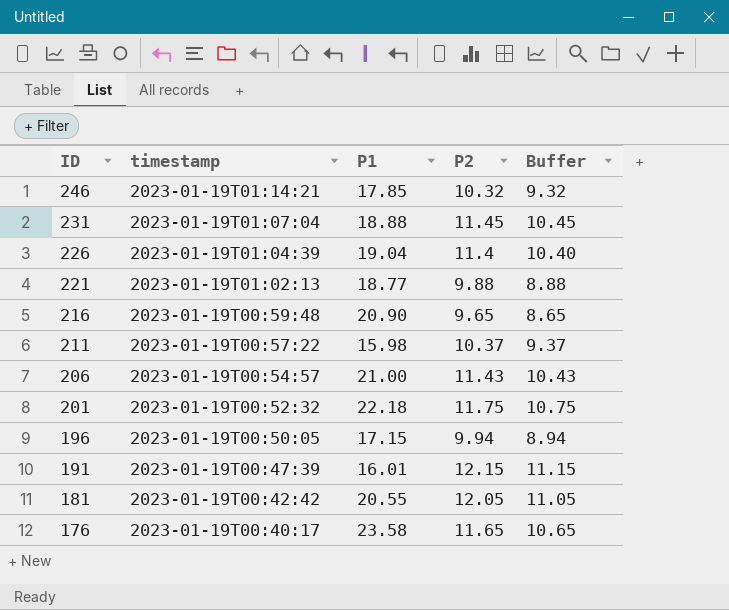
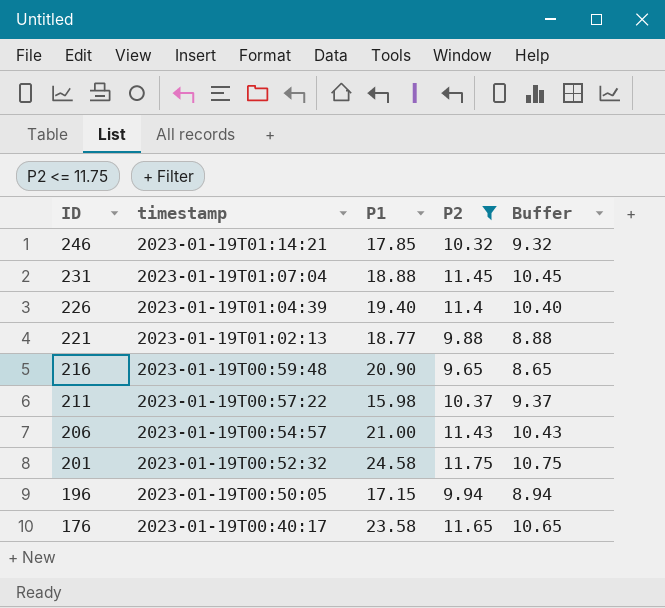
filter: none -> P2 <= 11.75
226 | P1: 19.04 -> 19.40
201 | P1: 22.18 -> 24.58

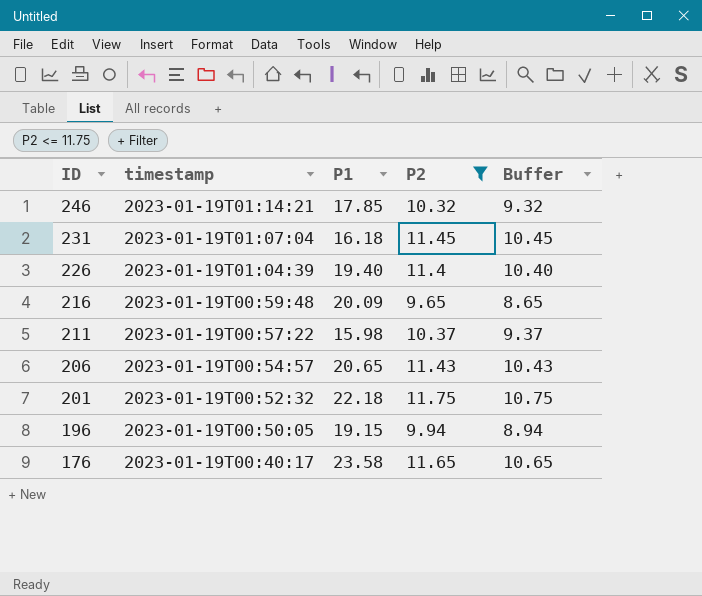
row 221: 2023-01-19T01:02:13 | 18.77 | 9.88 | 8.88 -> none
231 | P1: 18.88 -> 16.18
216 | P1: 20.90 -> 20.09
206 | P1: 21.00 -> 20.65
201 | P1: 24.58 -> 22.18
196 | P1: 17.15 -> 19.15

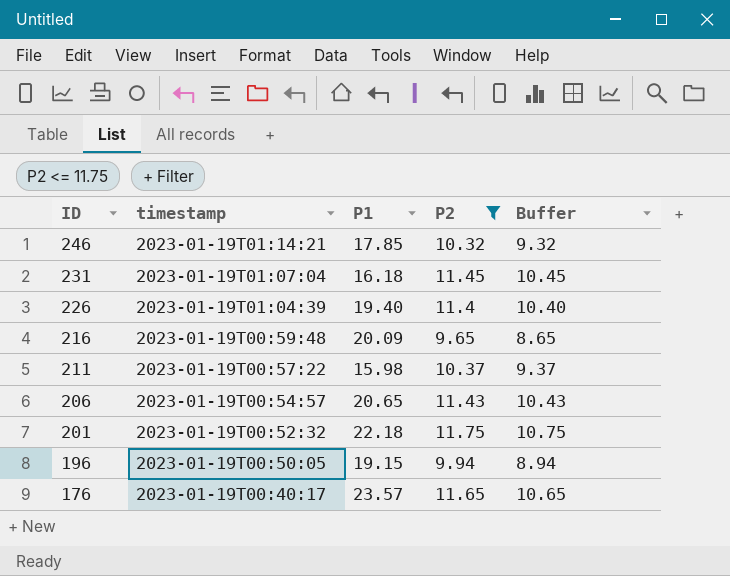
176 | P1: 23.58 -> 23.57

